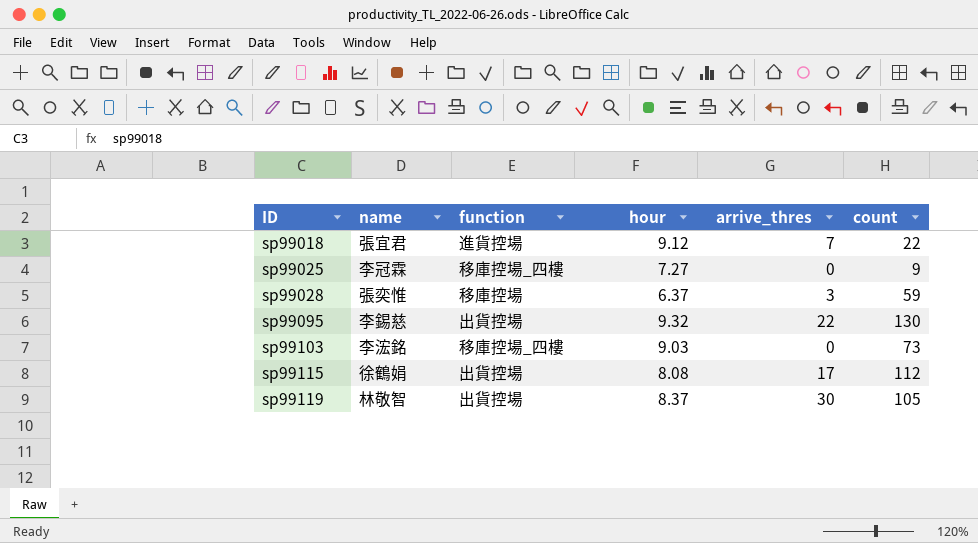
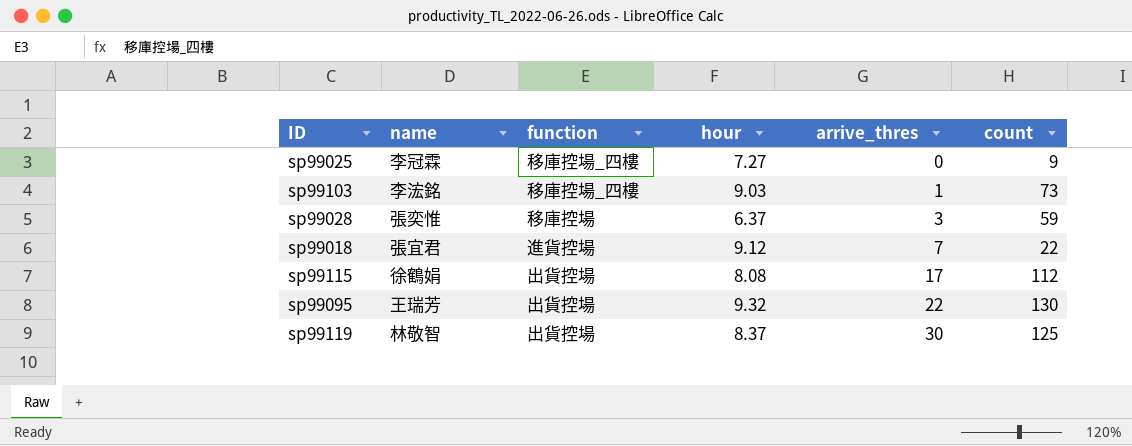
row order: ID ascending -> arrive_thres ascending
sp99103 | arrive_thres: 0 -> 1
sp99095 | name: 李錫慈 -> 王瑞芳
sp99119 | count: 105 -> 125

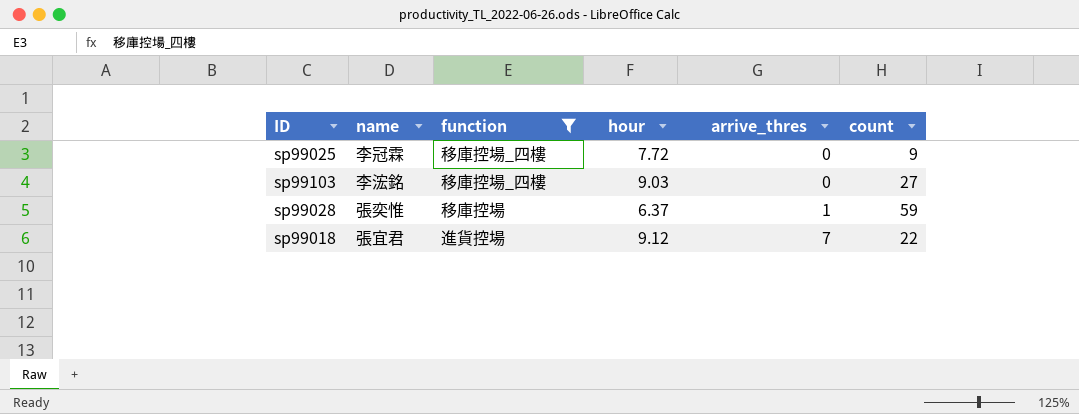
filter: none -> function != 出貨控場
sp99025 | hour: 7.27 -> 7.72
sp99103 | arrive_thres: 1 -> 0
sp99103 | count: 73 -> 27
sp99028 | arrive_thres: 3 -> 1

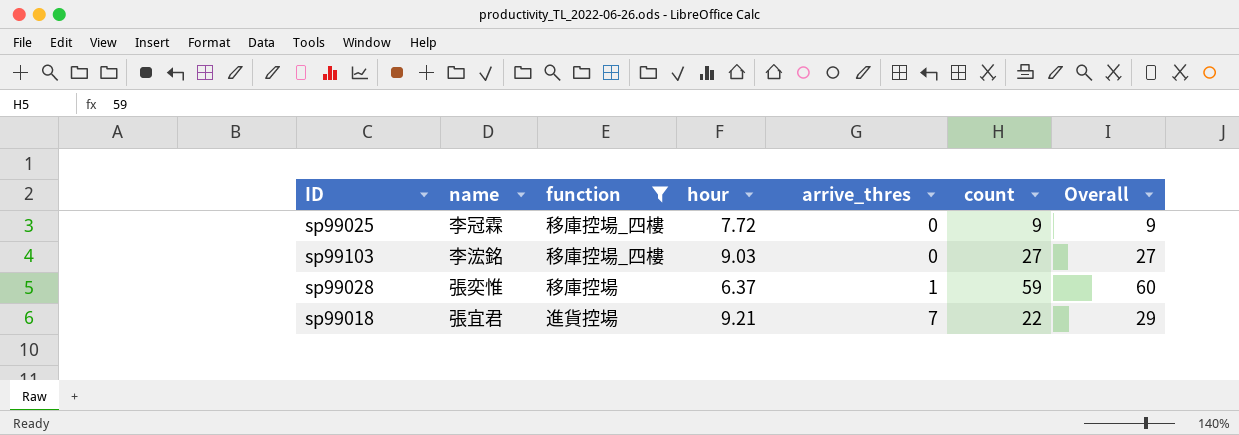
column Overall | formula: none -> [arrive_thres] + [count]
sp99018 | hour: 9.12 -> 9.21

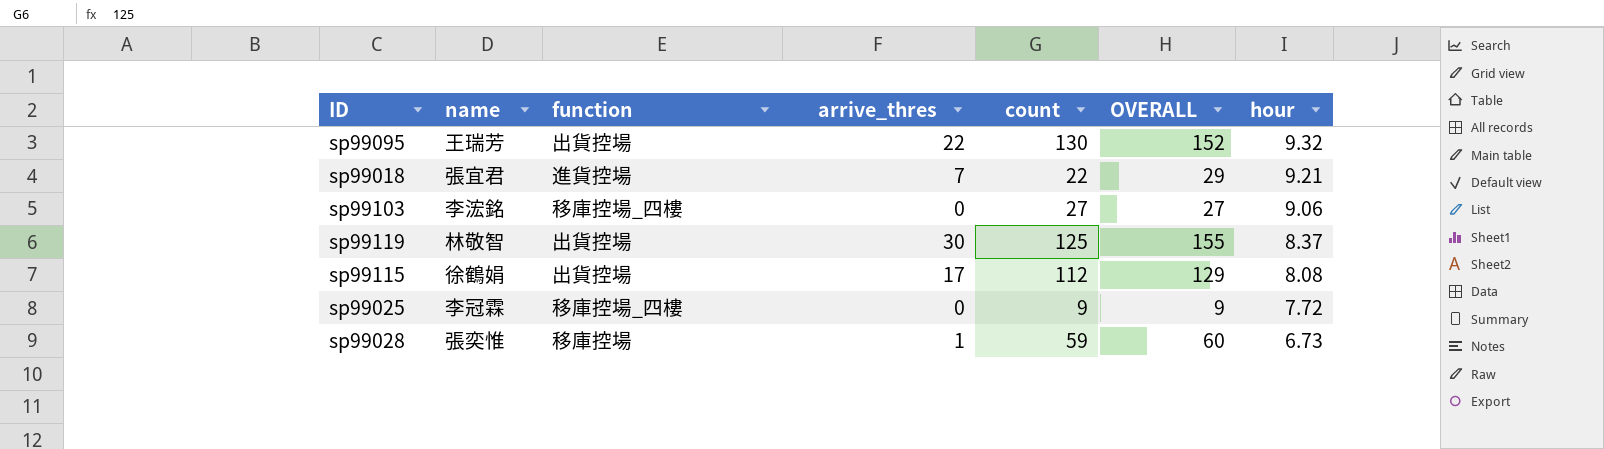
filter: function != 出貨控場 -> none
row order: arrive_thres ascending -> hour descending
column name: Overall -> OVERALL
column hour | position: 4 -> 7
sp99103 | hour: 9.03 -> 9.06
sp99028 | hour: 6.37 -> 6.73

